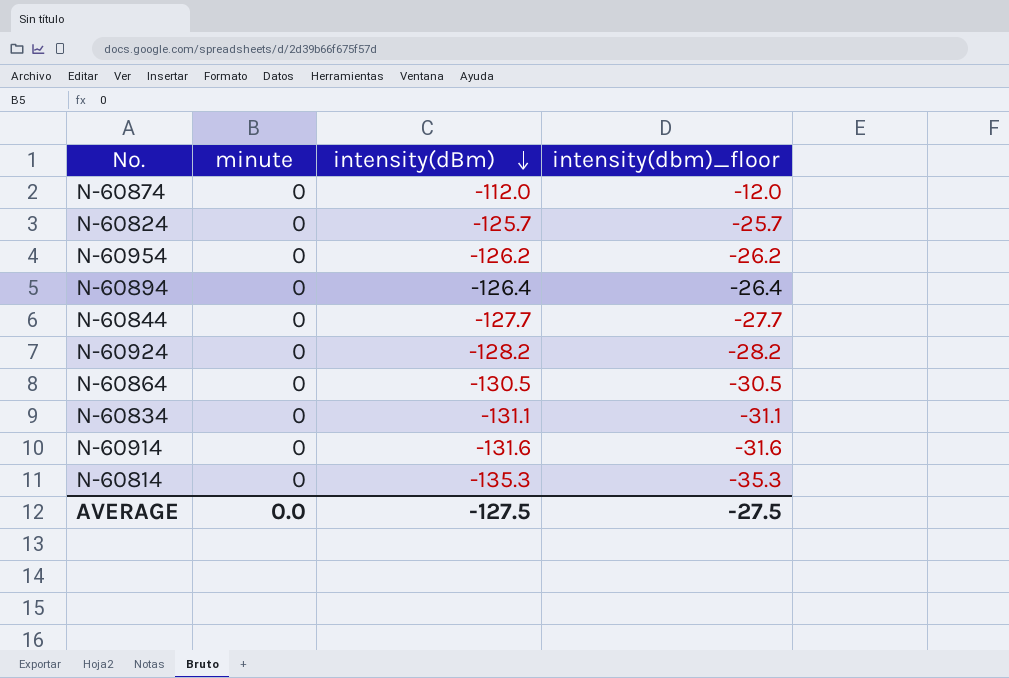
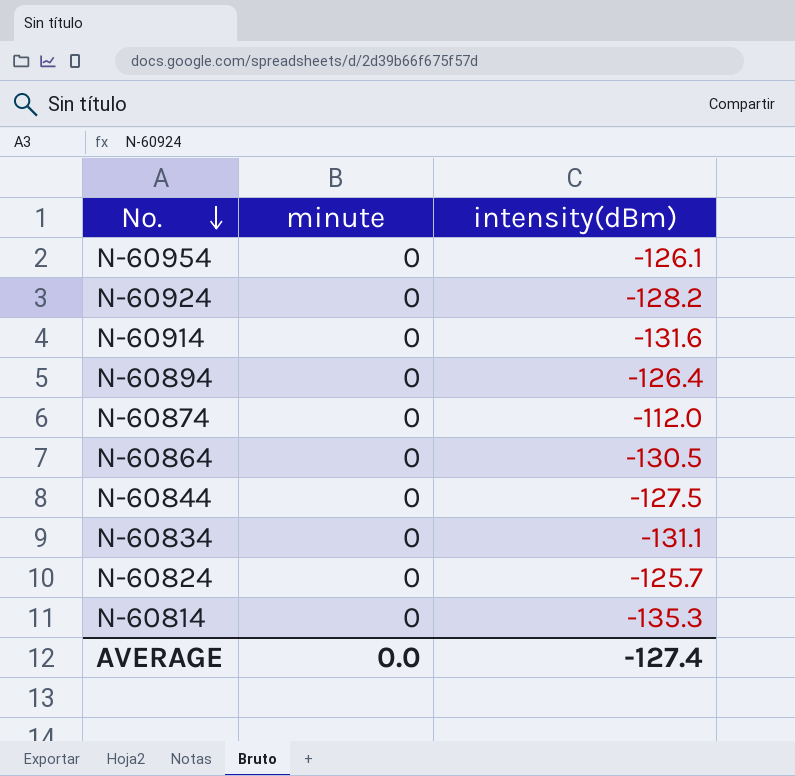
row order: intensity(dBm) descending -> No. descending
column intensity(dbm)_floor | formula: [intensity(dBm)] + 100 -> none
N-60954 | intensity(dBm): -126.2 -> -126.1
N-60844 | intensity(dBm): -127.7 -> -127.5
AVERAGE | intensity(dBm): -127.5 -> -127.4

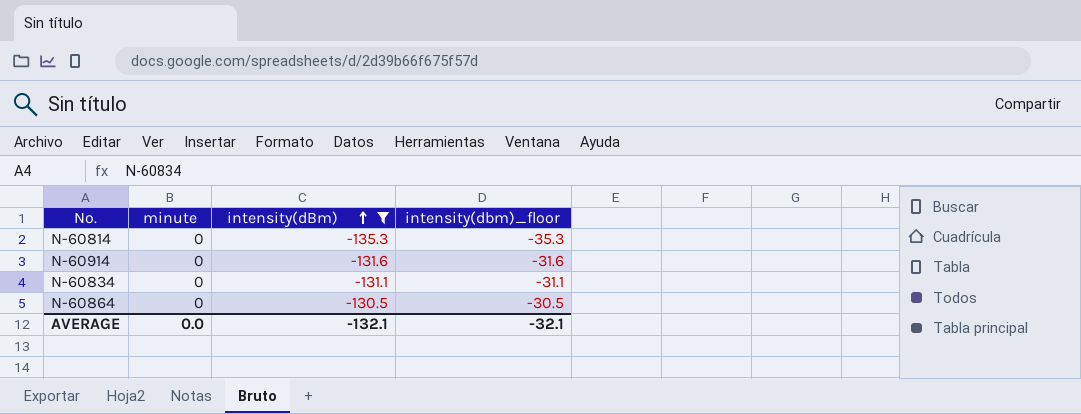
filter: none -> intensity(dBm) <= -130.5
row order: No. descending -> intensity(dBm) ascending
column intensity(dbm)_floor | formula: none -> [intensity(dBm)] + 100
AVERAGE | intensity(dBm): -127.4 -> -132.1

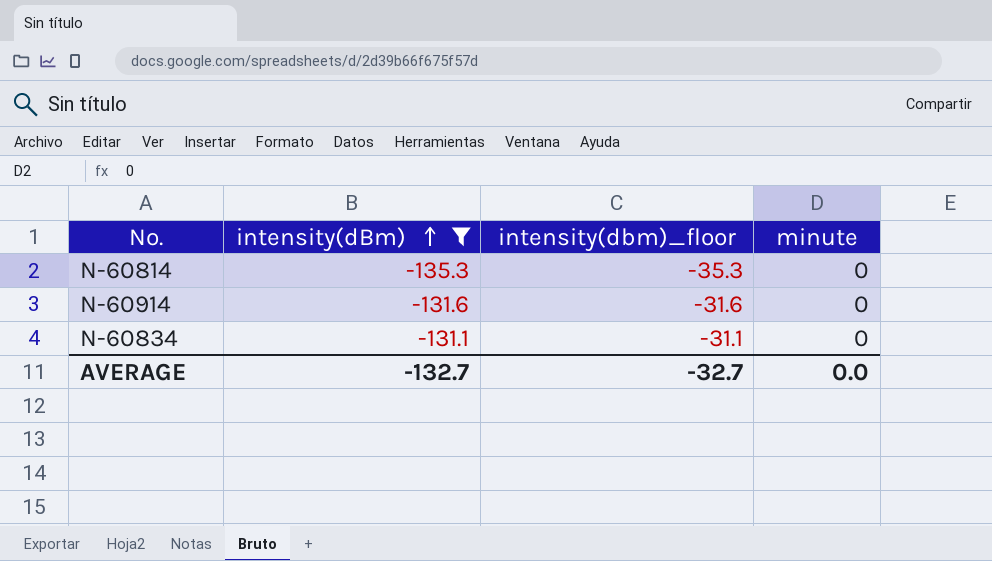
column minute | position: 2 -> 4
row N-60864: 0 | -130.5 | -30.5 -> none
AVERAGE | intensity(dBm): -132.1 -> -132.7
AVERAGE | intensity(dbm)_floor: -32.1 -> -32.7

